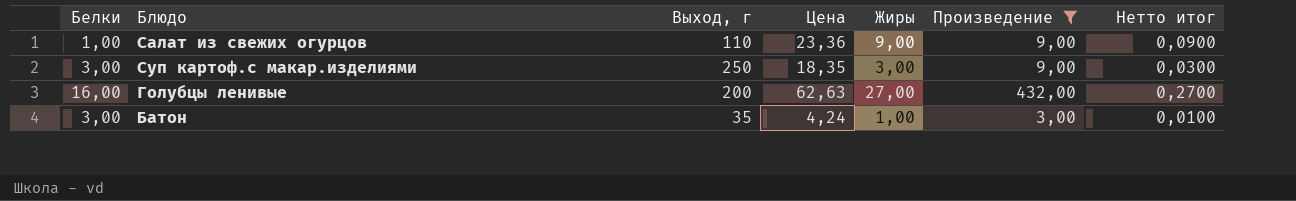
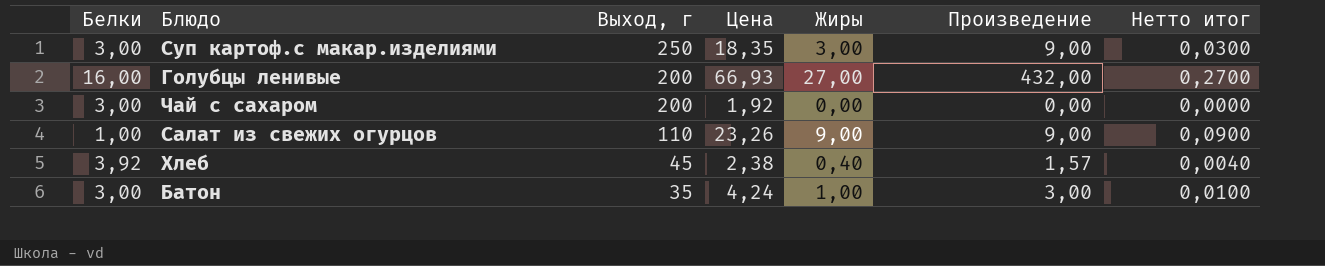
filter: Произведение >= 3,00 -> none
row order: none -> Выход, г descending
Голубцы ленивые | Цена: 62,63 -> 66,93
Салат из свежих огурцов | Цена: 23,36 -> 23,26

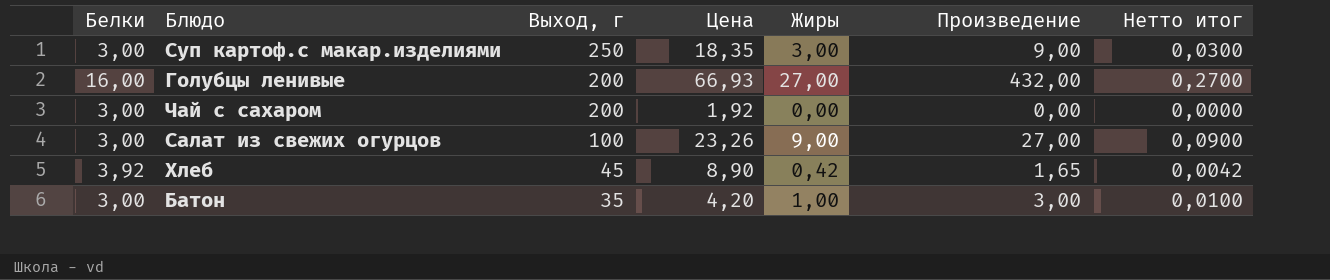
Салат из свежих огурцов | Белки: 1,00 -> 3,00
Салат из свежих огурцов | Выход, г: 110 -> 100
Салат из свежих огурцов | Произведение: 9,00 -> 27,00
Хлеб | Цена: 2,38 -> 8,90
Хлеб | Жиры: 0,40 -> 0,42
Хлеб | Произведение: 1,57 -> 1,65
Хлеб | Нетто итог: 0,0040 -> 0,0042
Батон | Цена: 4,24 -> 4,20

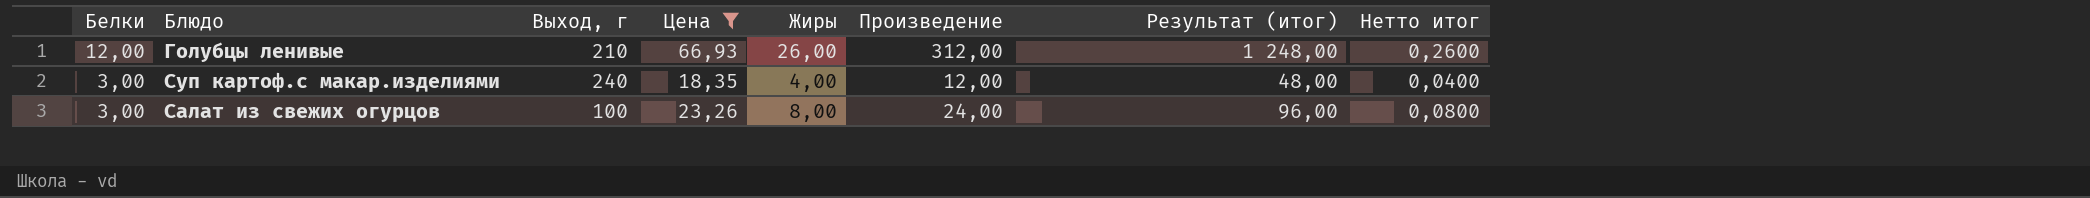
filter: none -> Цена >= 18,35
row order: Выход, г descending -> Белки descending
column Результат (итог) | formula: none -> [Произведение] * 4
Голубцы ленивые | Белки: 16,00 -> 12,00
Голубцы ленивые | Выход, г: 200 -> 210
Голубцы ленивые | Жиры: 27,00 -> 26,00
Голубцы ленивые | Произведение: 432,00 -> 312,00
Голубцы ленивые | Нетто итог: 0,2700 -> 0,2600
Суп картоф.с макар.изделиями | Выход, г: 250 -> 240
Суп картоф.с макар.изделиями | Жиры: 3,00 -> 4,00
Суп картоф.с макар.изделиями | Произведение: 9,00 -> 12,00
Суп картоф.с макар.изделиями | Нетто итог: 0,0300 -> 0,0400
Салат из свежих огурцов | Жиры: 9,00 -> 8,00
Салат из свежих огурцов | Произведение: 27,00 -> 24,00
Салат из свежих огурцов | Нетто итог: 0,0900 -> 0,0800

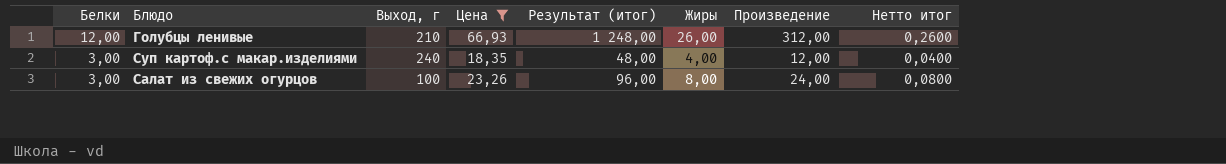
column Результат (итог) | position: 7 -> 5

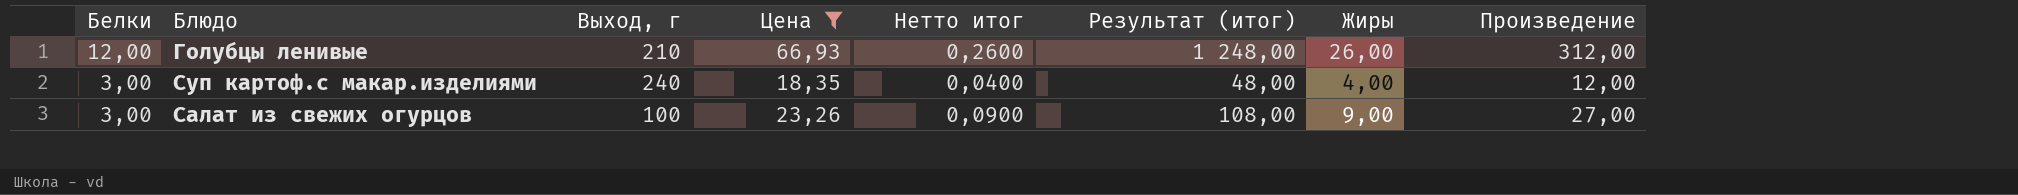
column Нетто итог | position: 8 -> 5
Салат из свежих огурцов | Нетто итог: 0,0800 -> 0,0900
Салат из свежих огурцов | Результат (итог): 96,00 -> 108,00
Салат из свежих огурцов | Жиры: 8,00 -> 9,00
Салат из свежих огурцов | Произведение: 24,00 -> 27,00

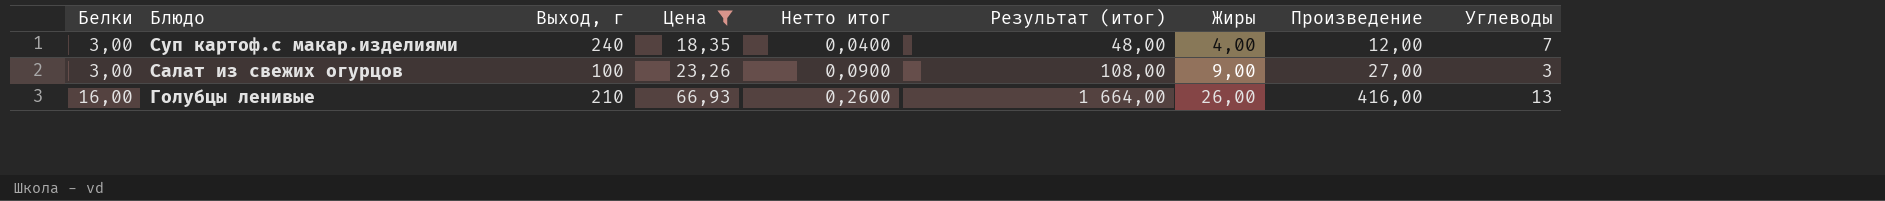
row order: Белки descending -> Белки ascending
column Углеводы | position: none -> 9
Голубцы ленивые | Белки: 12,00 -> 16,00
Голубцы ленивые | Результат (итог): 1 248,00 -> 1 664,00
Голубцы ленивые | Произведение: 312,00 -> 416,00

